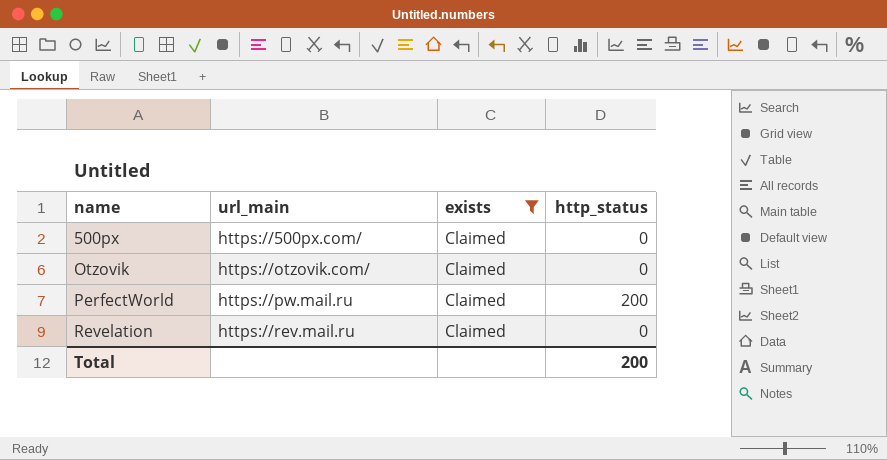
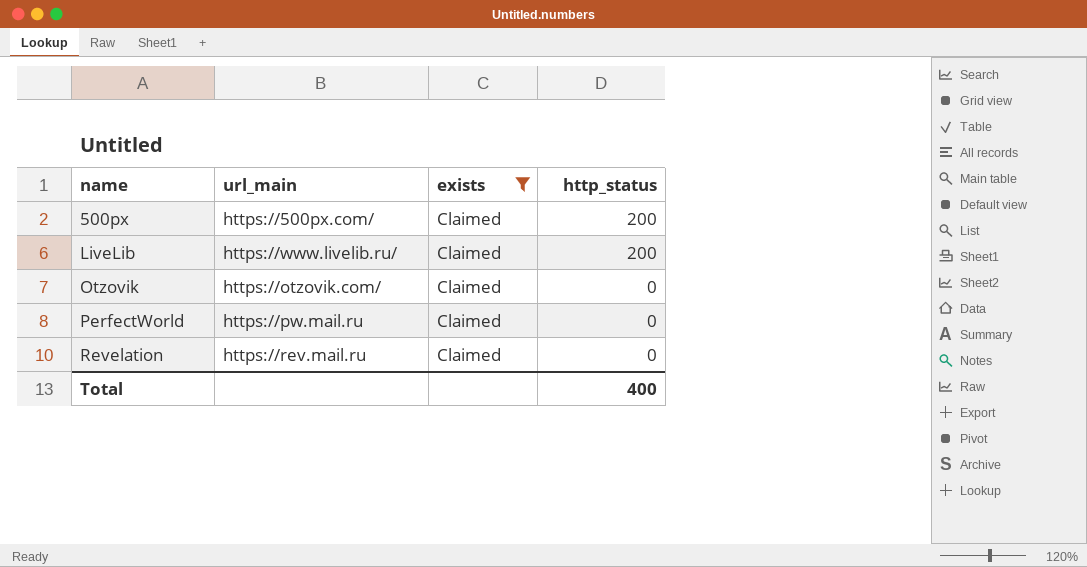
500px | http_status: 0 -> 200
row LiveLib: none -> https://www.livelib.ru/ | Claimed | 200
PerfectWorld | http_status: 200 -> 0
Total | http_status: 200 -> 400

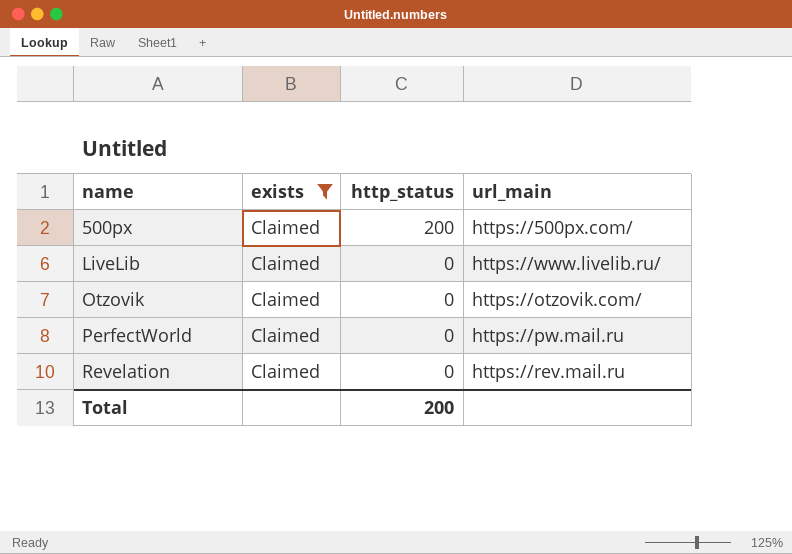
column url_main | position: 2 -> 4
LiveLib | http_status: 200 -> 0
Total | http_status: 400 -> 200

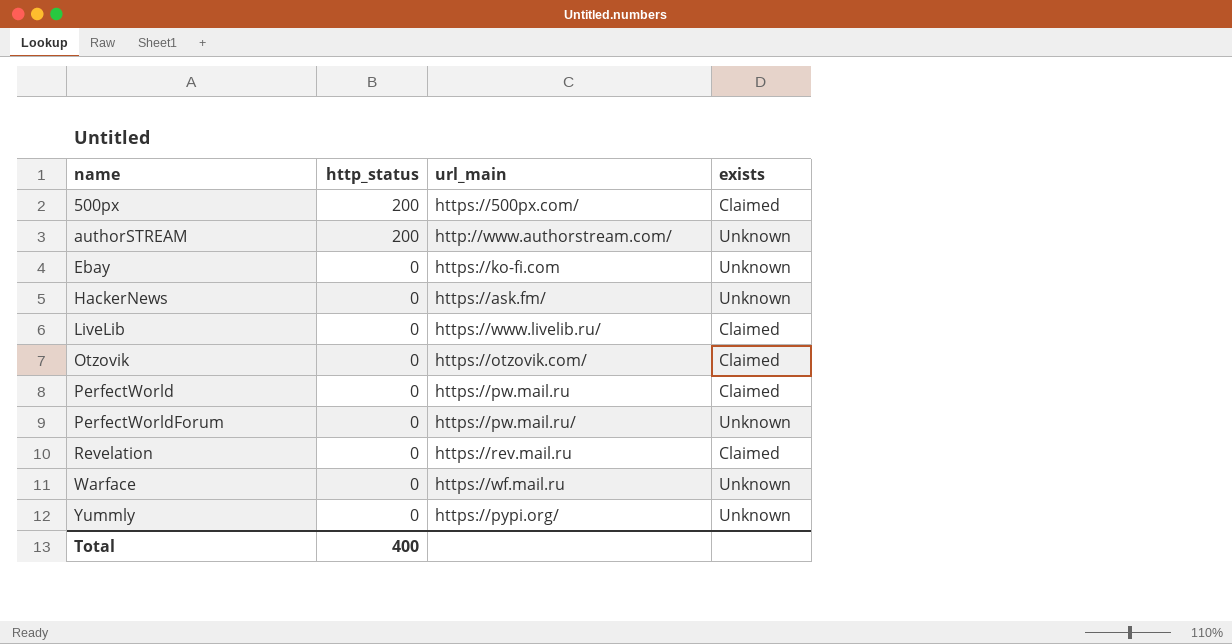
filter: exists = Claimed -> none
column exists | position: 2 -> 4
Total | http_status: 200 -> 400

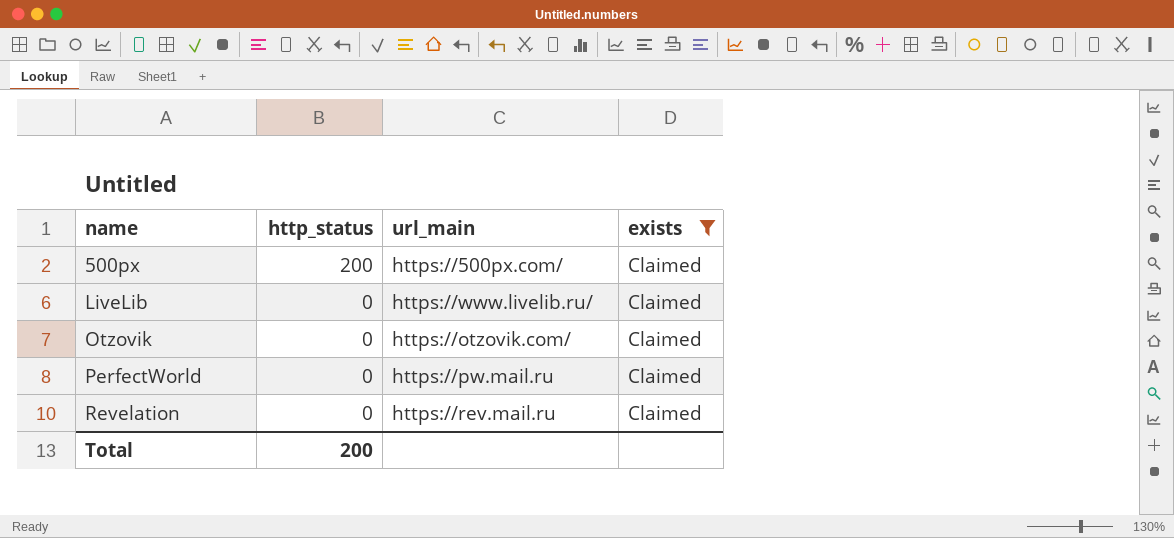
filter: none -> exists = Claimed
Total | http_status: 400 -> 200

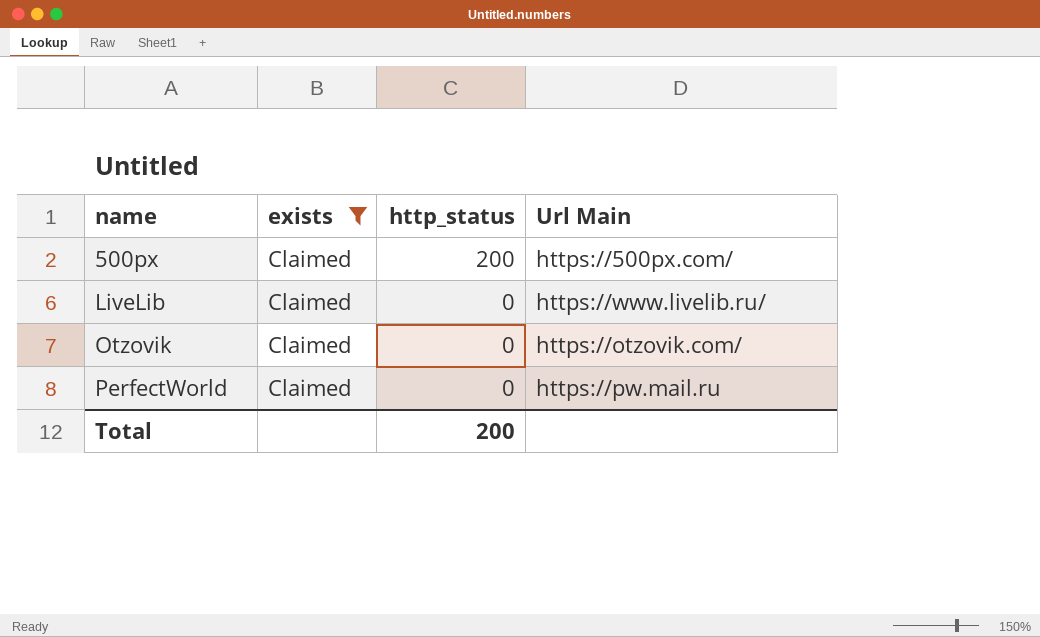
column exists | position: 4 -> 2
column name: url_main -> Url Main
row Revelation: 0 | https://rev.mail.ru | Claimed -> none

